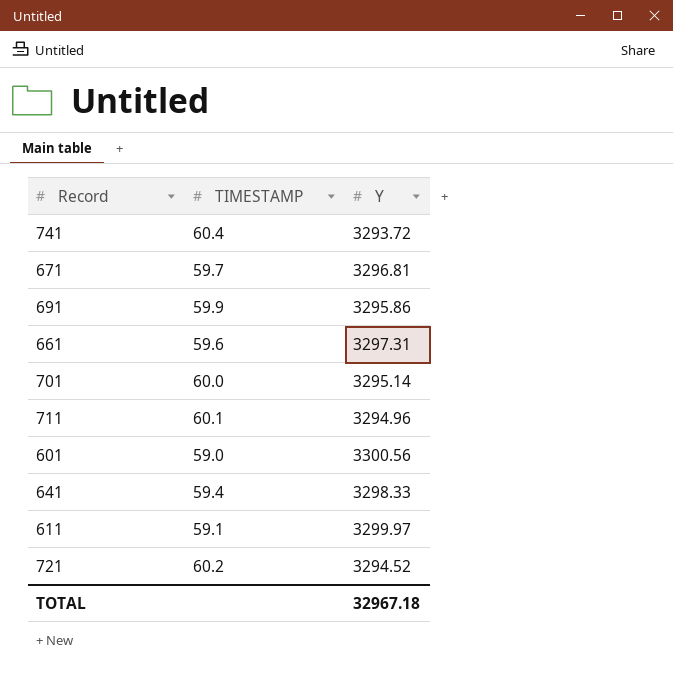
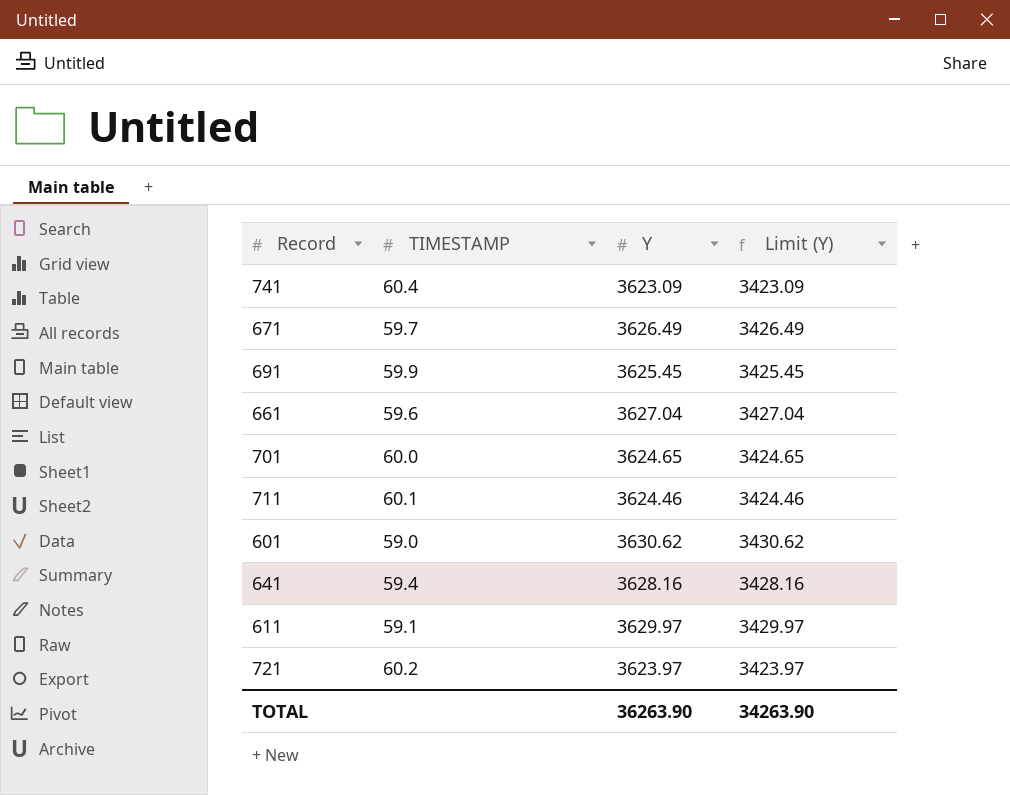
column Limit (Y) | formula: none -> [Y] - 200
741 | Y: 3293.72 -> 3623.09
671 | Y: 3296.81 -> 3626.49
691 | Y: 3295.86 -> 3625.45
661 | Y: 3297.31 -> 3627.04
701 | Y: 3295.14 -> 3624.65
711 | Y: 3294.96 -> 3624.46
601 | Y: 3300.56 -> 3630.62
641 | Y: 3298.33 -> 3628.16
611 | Y: 3299.97 -> 3629.97
721 | Y: 3294.52 -> 3623.97
TOTAL | Y: 32967.18 -> 36263.90

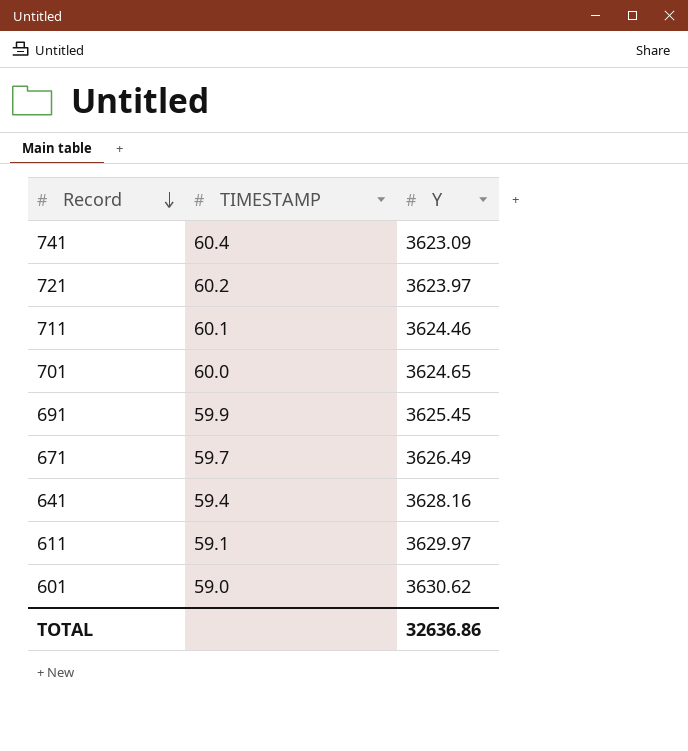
row order: none -> Record descending
column Limit (Y) | formula: [Y] - 200 -> none
row 661: 59.6 | 3627.04 | 3427.04 -> none
TOTAL | Y: 36263.90 -> 32636.86

